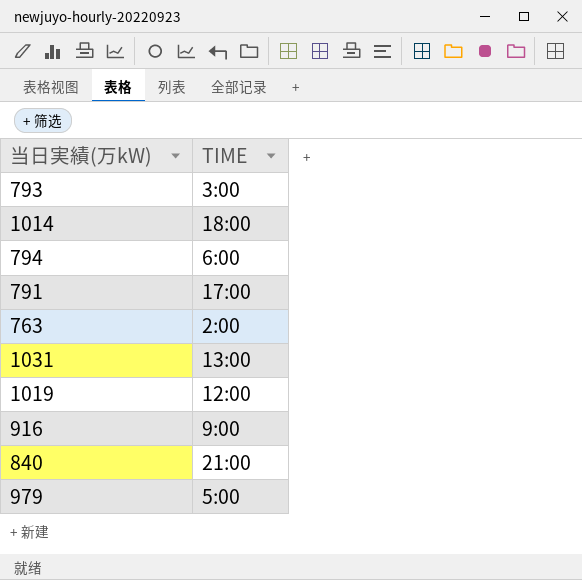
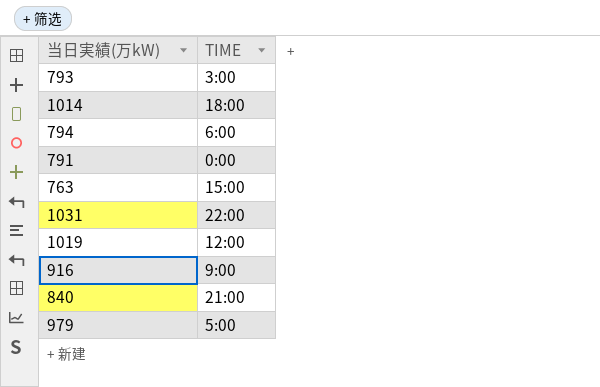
791 | TIME: 17:00 -> 0:00
763 | TIME: 2:00 -> 15:00
1031 | TIME: 13:00 -> 22:00

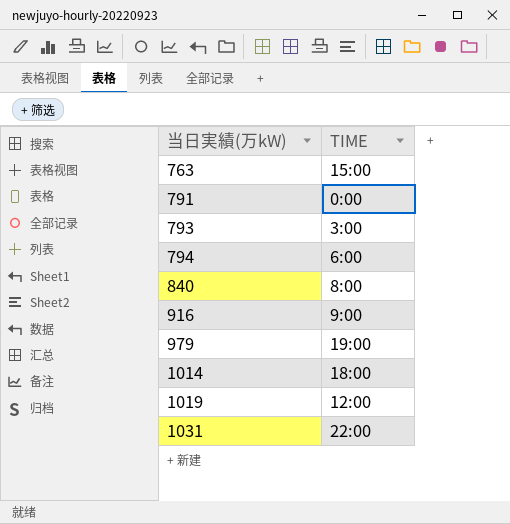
row order: none -> 当日実績(万kW) ascending
840 | TIME: 21:00 -> 8:00
979 | TIME: 5:00 -> 19:00

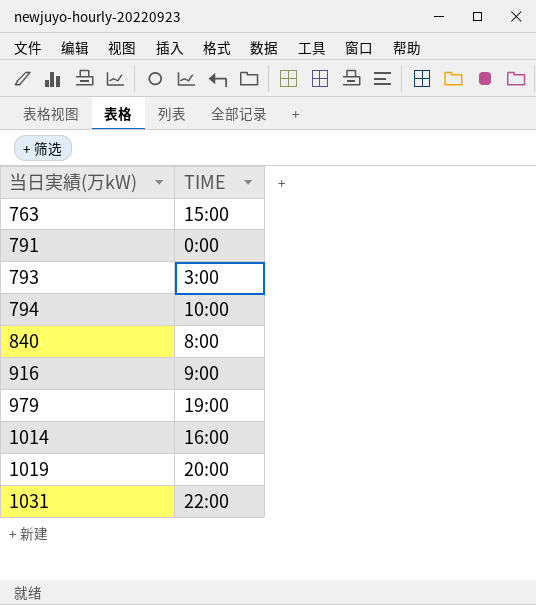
794 | TIME: 6:00 -> 10:00
1014 | TIME: 18:00 -> 16:00
1019 | TIME: 12:00 -> 20:00

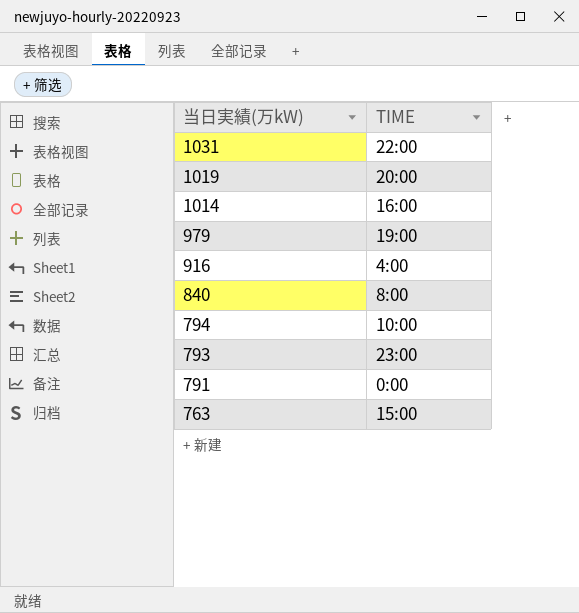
row order: 当日実績(万kW) ascending -> 当日実績(万kW) descending
916 | TIME: 9:00 -> 4:00
793 | TIME: 3:00 -> 23:00

